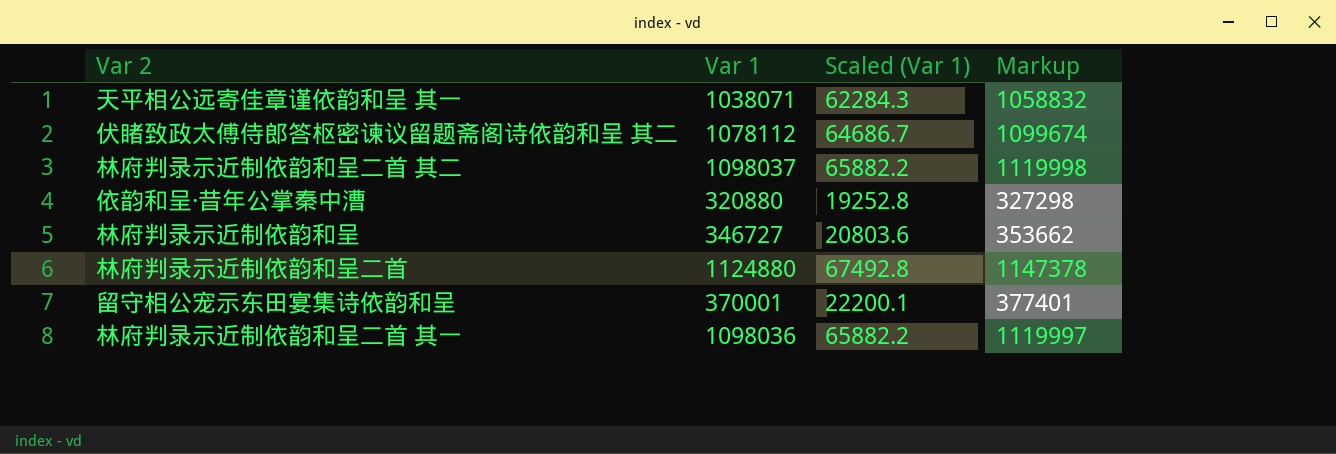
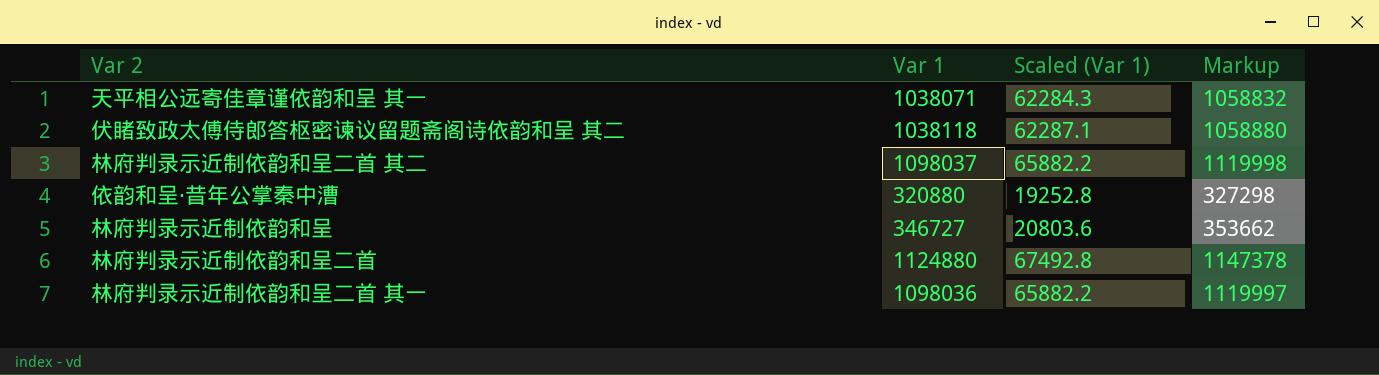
row 留守相公宠示东田宴集诗依韵和呈: 370001 | 22200.1 | 377401 -> none
伏睹致政太傅侍郎答枢密谏议留题斋阁诗依韵和呈 其二 | Var 1: 1078112 -> 1038118
伏睹致政太傅侍郎答枢密谏议留题斋阁诗依韵和呈 其二 | Scaled (Var 1): 64686.7 -> 62287.1
伏睹致政太傅侍郎答枢密谏议留题斋阁诗依韵和呈 其二 | Markup: 1099674 -> 1058880

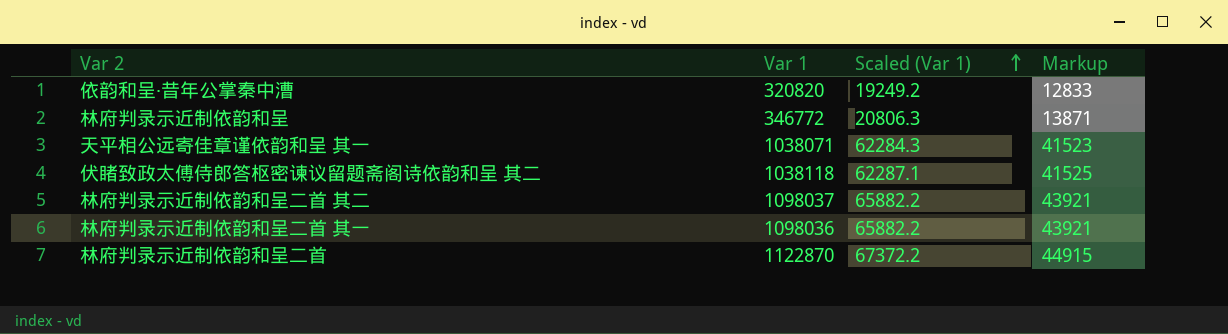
row order: none -> Scaled (Var 1) ascending
column Markup | formula: [Var 1] * 1.02 -> [Var 1] * 0.04
依韵和呈·昔年公掌秦中漕 | Var 1: 320880 -> 320820
依韵和呈·昔年公掌秦中漕 | Scaled (Var 1): 19252.8 -> 19249.2
林府判录示近制依韵和呈 | Var 1: 346727 -> 346772
林府判录示近制依韵和呈 | Scaled (Var 1): 20803.6 -> 20806.3
林府判录示近制依韵和呈二首 | Var 1: 1124880 -> 1122870
林府判录示近制依韵和呈二首 | Scaled (Var 1): 67492.8 -> 67372.2

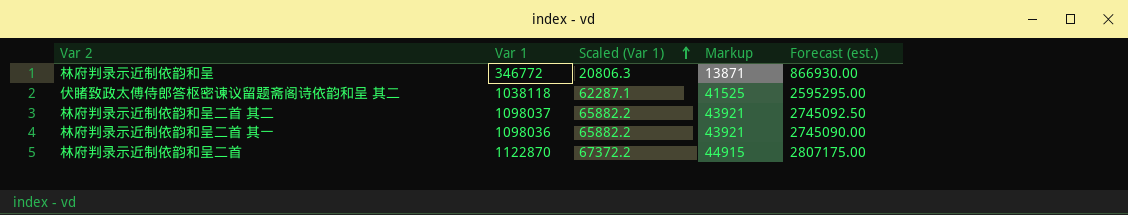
column Forecast (est.) | formula: none -> [Var 1] * 2.5
row 依韵和呈·昔年公掌秦中漕: 320820 | 19249.2 | 12833 -> none
row 天平相公远寄佳章谨依韵和呈 其一: 1038071 | 62284.3 | 41523 -> none

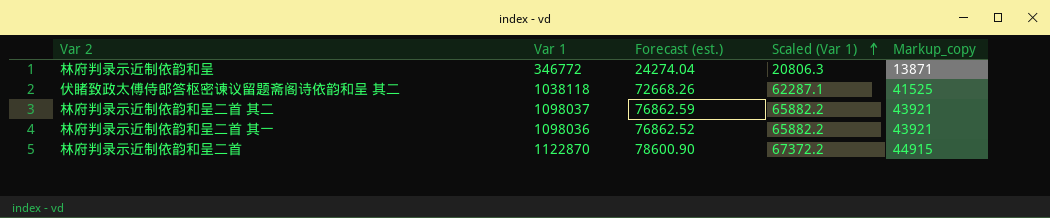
column Forecast (est.) | formula: [Var 1] * 2.5 -> [Var 1] * 0.07
column Forecast (est.) | position: 5 -> 3
column name: Markup -> Markup_copy

